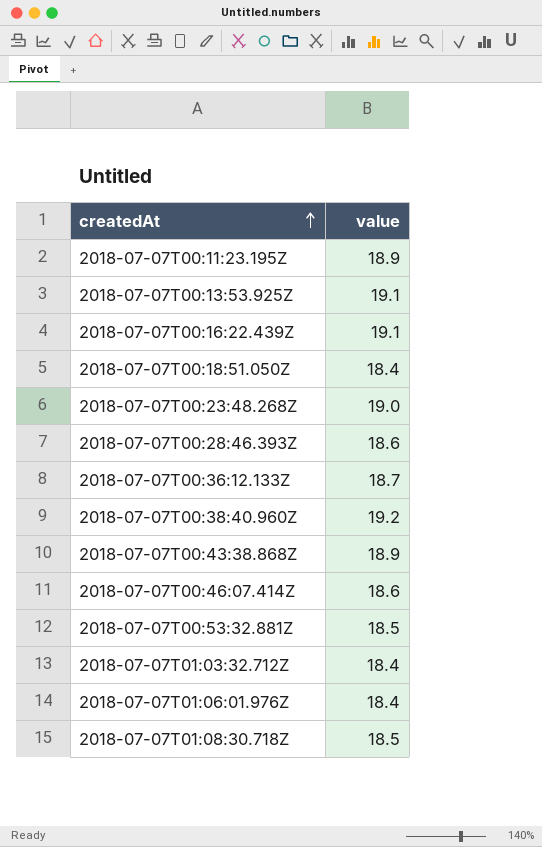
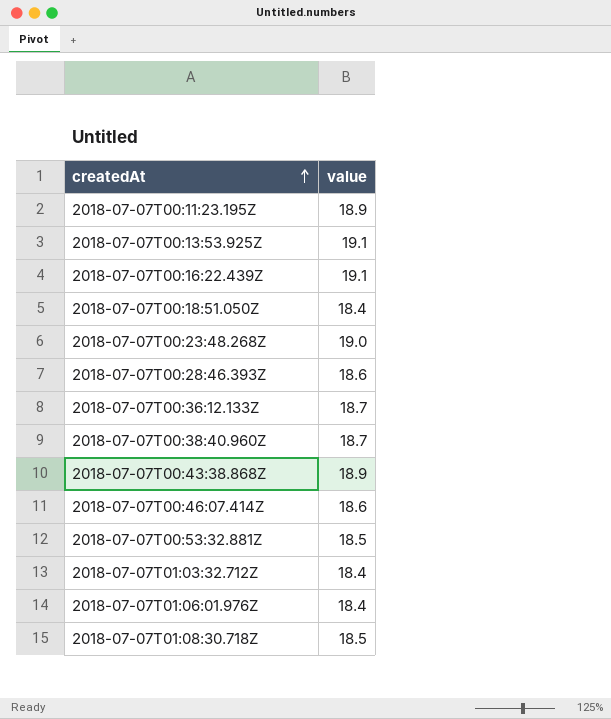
2018-07-07T00:38:40.960Z | value: 19.2 -> 18.7

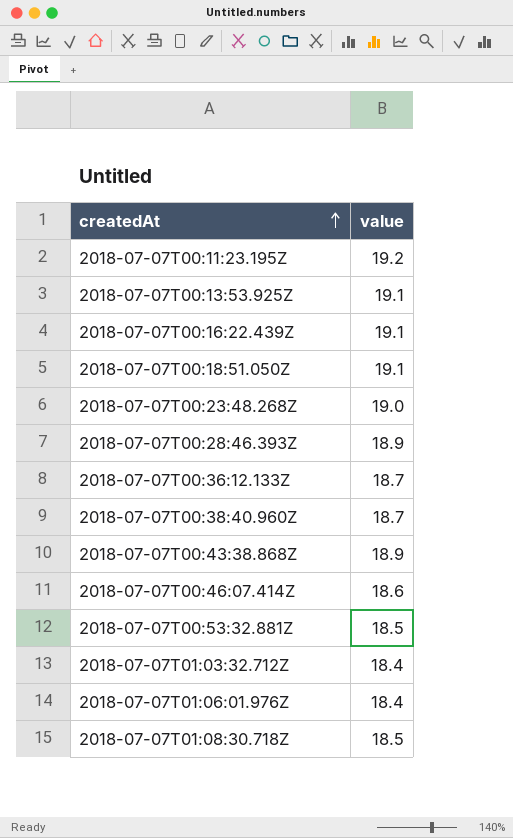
2018-07-07T00:11:23.195Z | value: 18.9 -> 19.2
2018-07-07T00:18:51.050Z | value: 18.4 -> 19.1
2018-07-07T00:28:46.393Z | value: 18.6 -> 18.9

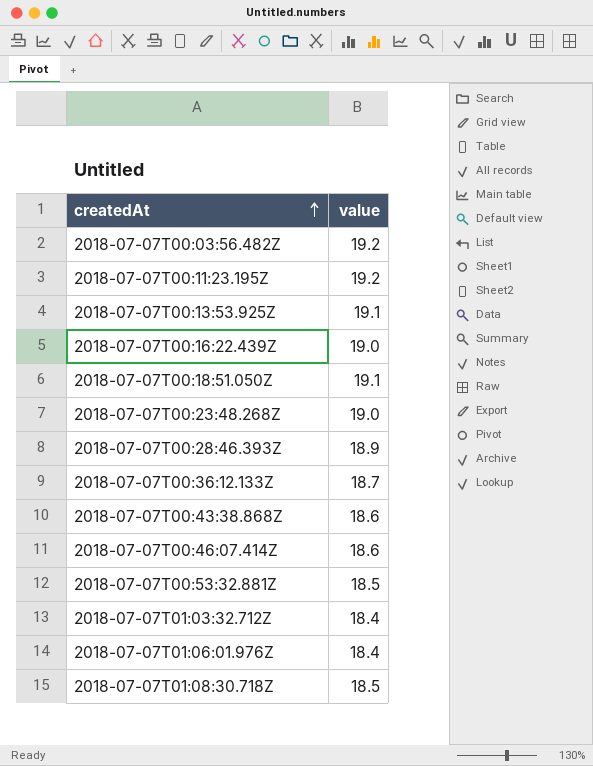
row 2018-07-07T00:38:40.960Z: 18.7 -> none
row 2018-07-07T00:03:56.482Z: none -> 19.2
2018-07-07T00:16:22.439Z | value: 19.1 -> 19.0
2018-07-07T00:43:38.868Z | value: 18.9 -> 18.6

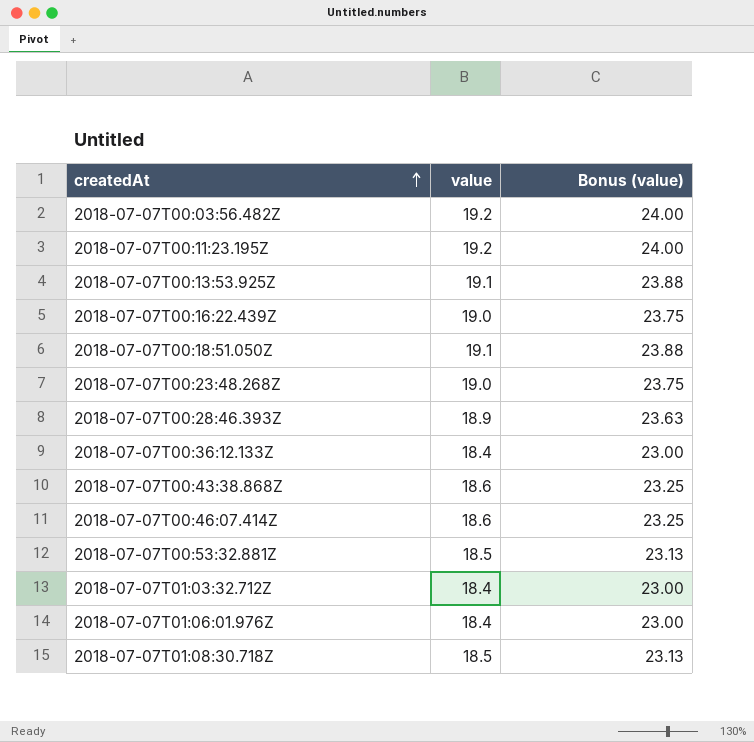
column Bonus (value) | formula: none -> [value] * 1.25
2018-07-07T00:36:12.133Z | value: 18.7 -> 18.4

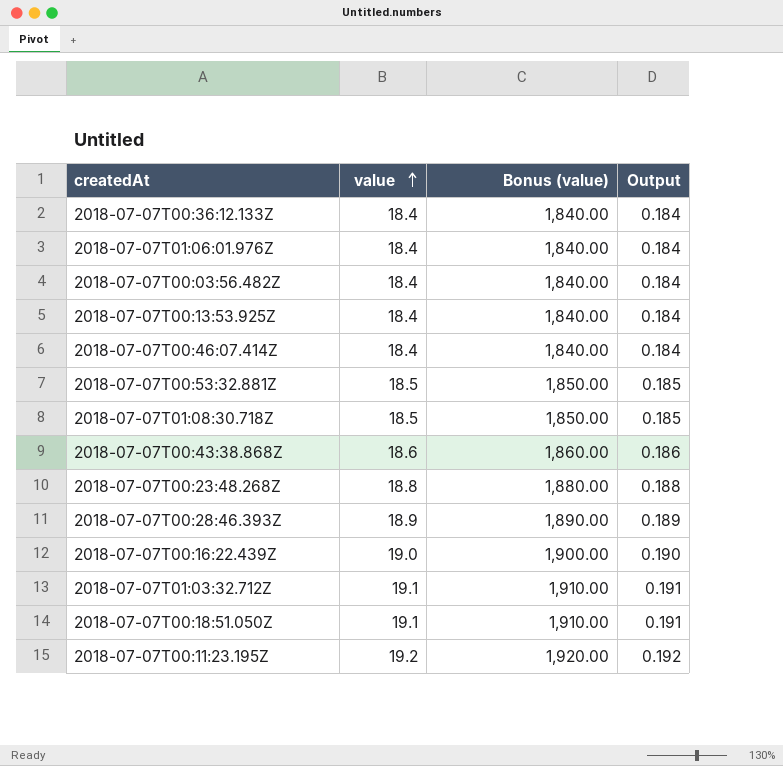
row order: createdAt ascending -> value ascending
column Bonus (value) | formula: [value] * 1.25 -> [value] * 100
column Output | formula: none -> [value] * 0.01
2018-07-07T00:03:56.482Z | value: 19.2 -> 18.4
2018-07-07T00:13:53.925Z | value: 19.1 -> 18.4
2018-07-07T00:46:07.414Z | value: 18.6 -> 18.4
2018-07-07T00:23:48.268Z | value: 19.0 -> 18.8
2018-07-07T01:03:32.712Z | value: 18.4 -> 19.1

